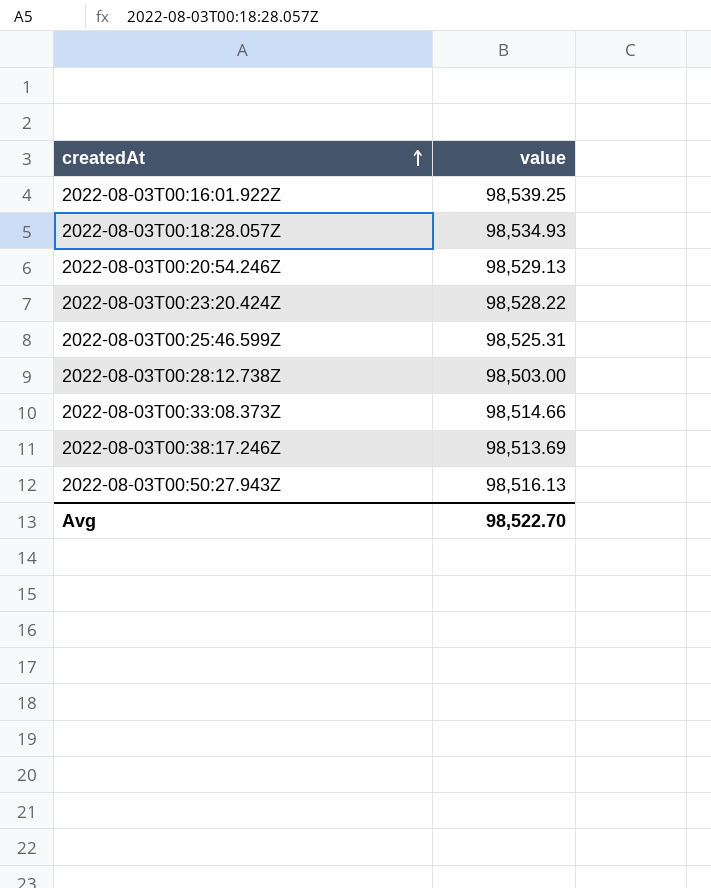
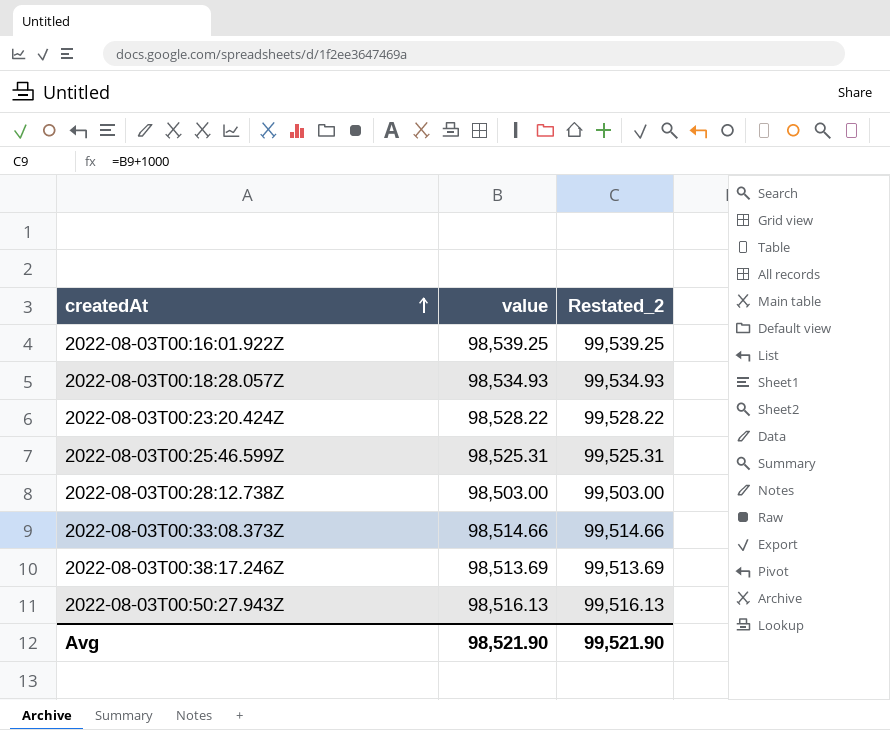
column Restated_2 | formula: none -> [value] + 1000
row 2022-08-03T00:20:54.246Z: 98,529.13 -> none
Avg | value: 98,522.70 -> 98,521.90

